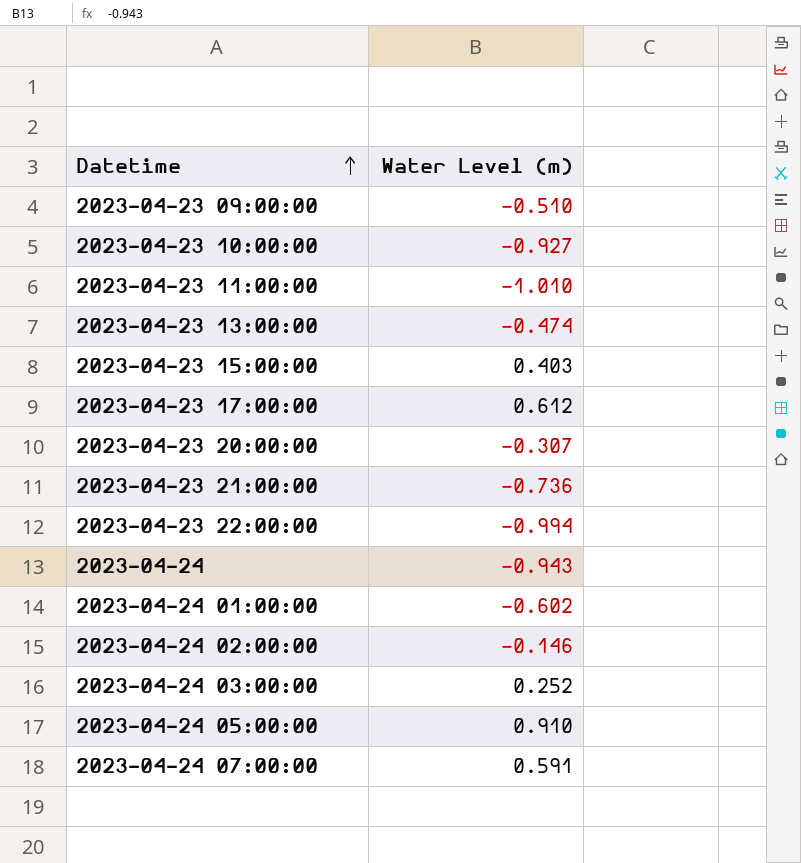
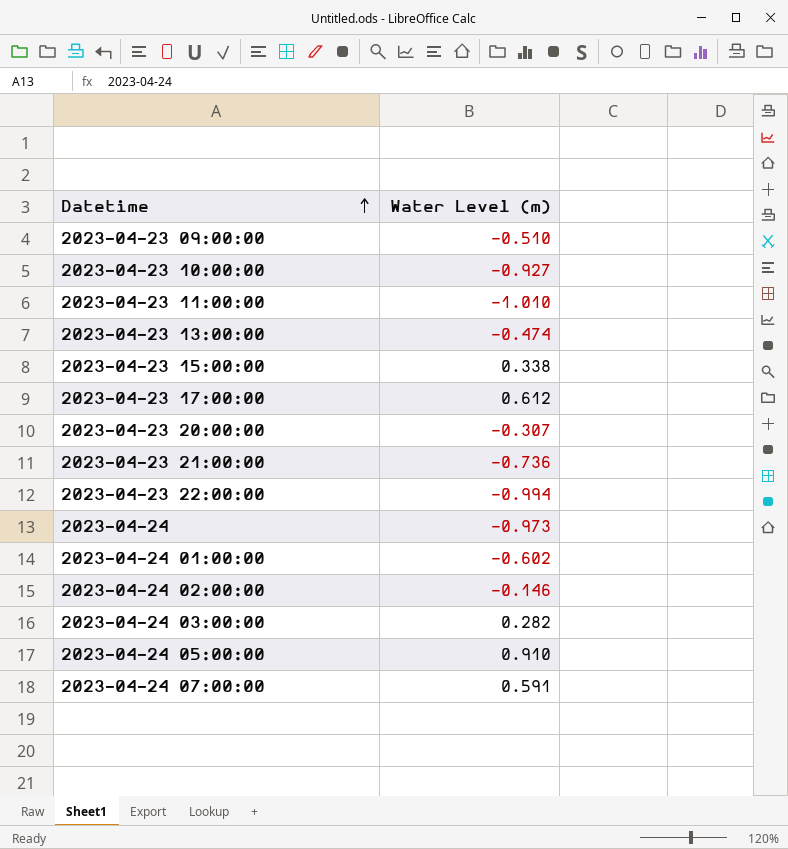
2023-04-23 15:00:00 | Water Level (m): 0.403 -> 0.338
2023-04-24 | Water Level (m): -0.943 -> -0.973
2023-04-24 03:00:00 | Water Level (m): 0.252 -> 0.282

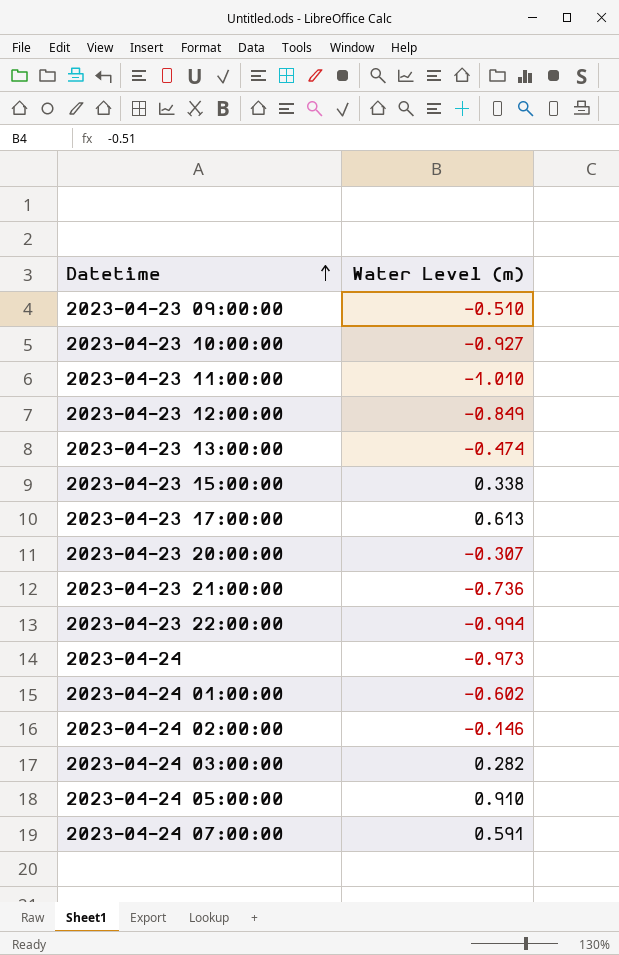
row 2023-04-23 12:00:00: none -> -0.849
2023-04-23 17:00:00 | Water Level (m): 0.612 -> 0.613

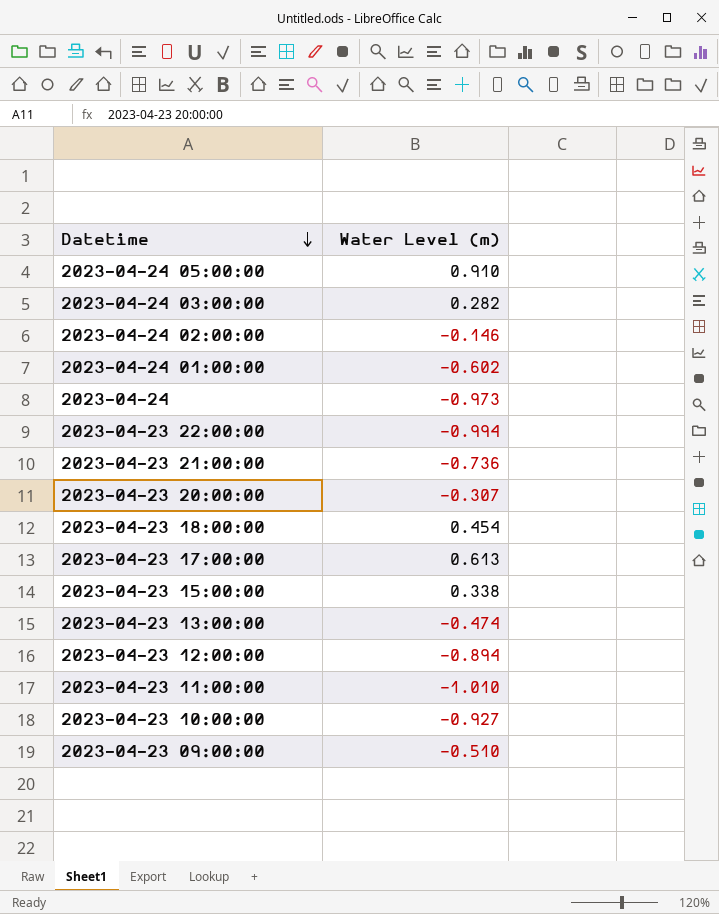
row order: Datetime ascending -> Datetime descending
row 2023-04-24 07:00:00: 0.591 -> none
row 2023-04-23 18:00:00: none -> 0.454
2023-04-23 12:00:00 | Water Level (m): -0.849 -> -0.894

